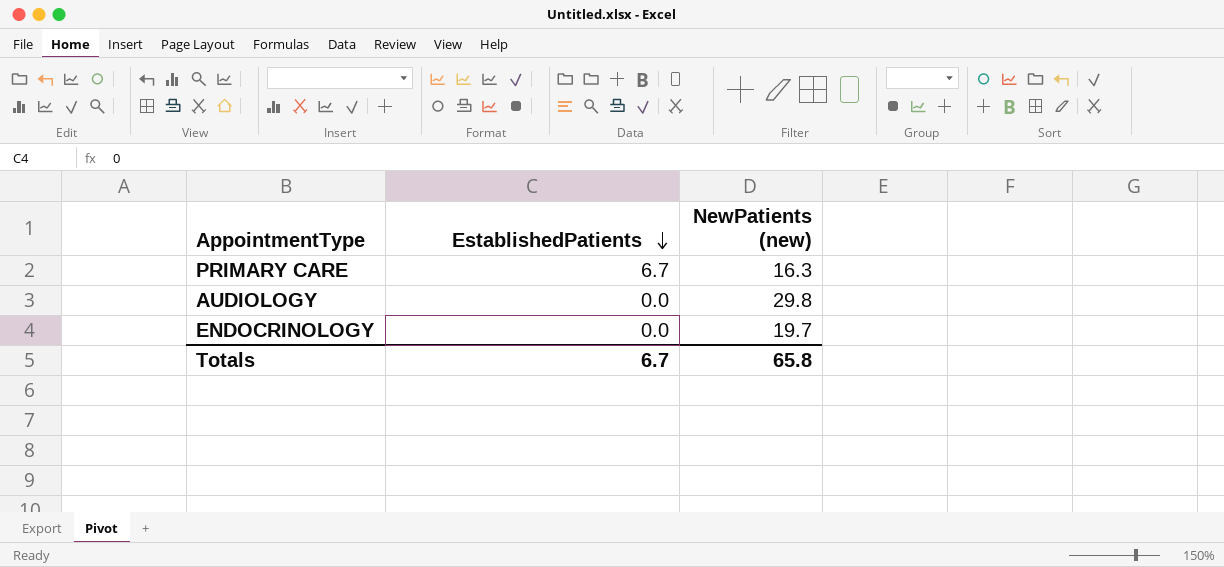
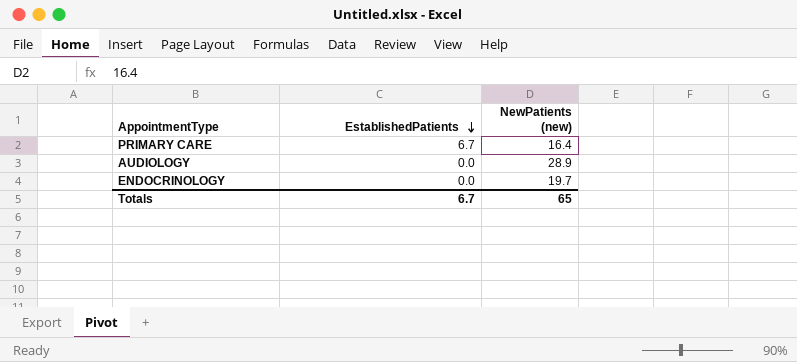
PRIMARY CARE | NewPatients (new): 16.3 -> 16.4
AUDIOLOGY | NewPatients (new): 29.8 -> 28.9
Totals | NewPatients (new): 65.8 -> 65

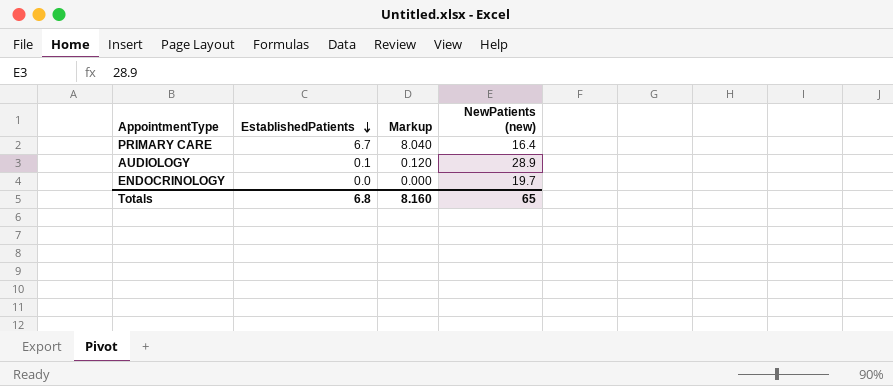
column Markup | formula: none -> [EstablishedPatients] * 1.2
AUDIOLOGY | EstablishedPatients: 0.0 -> 0.1
Totals | EstablishedPatients: 6.7 -> 6.8

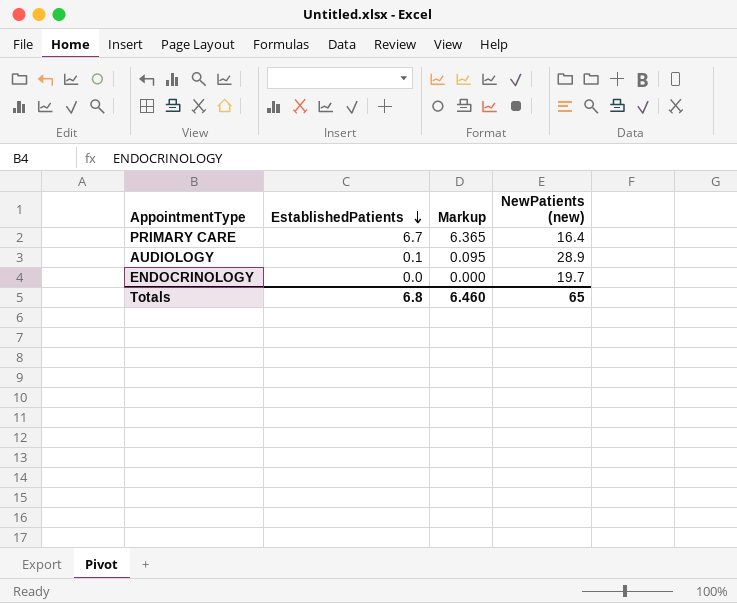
column Markup | formula: [EstablishedPatients] * 1.2 -> [EstablishedPatients] * 0.95
Totals | Markup: 8.160 -> 6.460

